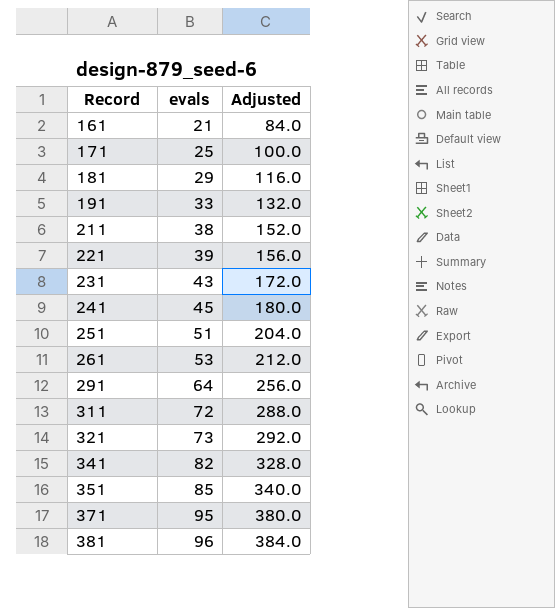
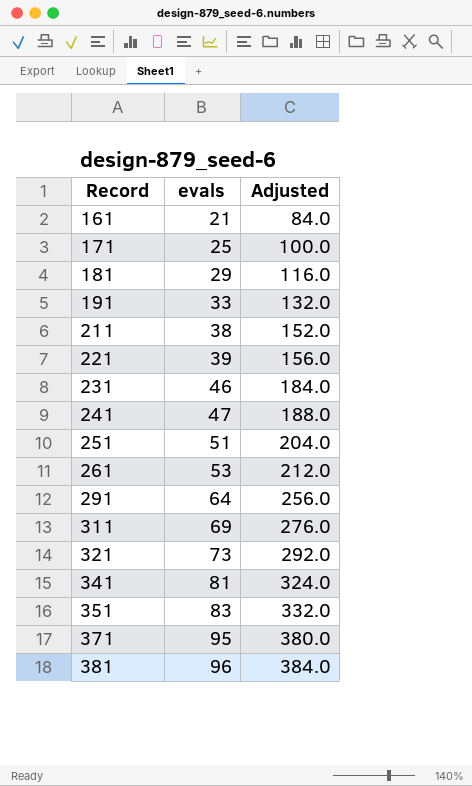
231 | evals: 43 -> 46
231 | Adjusted: 172.0 -> 184.0
241 | evals: 45 -> 47
241 | Adjusted: 180.0 -> 188.0
311 | evals: 72 -> 69
311 | Adjusted: 288.0 -> 276.0
341 | evals: 82 -> 81
341 | Adjusted: 328.0 -> 324.0
351 | evals: 85 -> 83
351 | Adjusted: 340.0 -> 332.0

